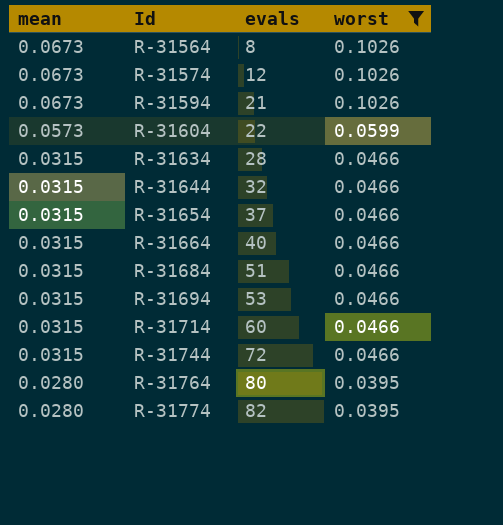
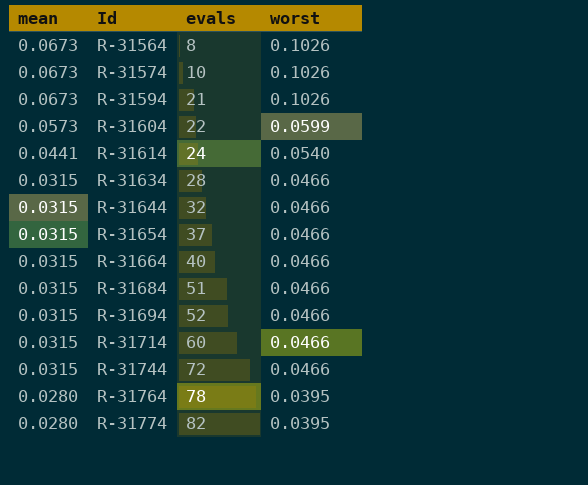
filter: worst != 0.0540 -> none
R-31574 | evals: 12 -> 10
R-31694 | evals: 53 -> 52
R-31764 | evals: 80 -> 78

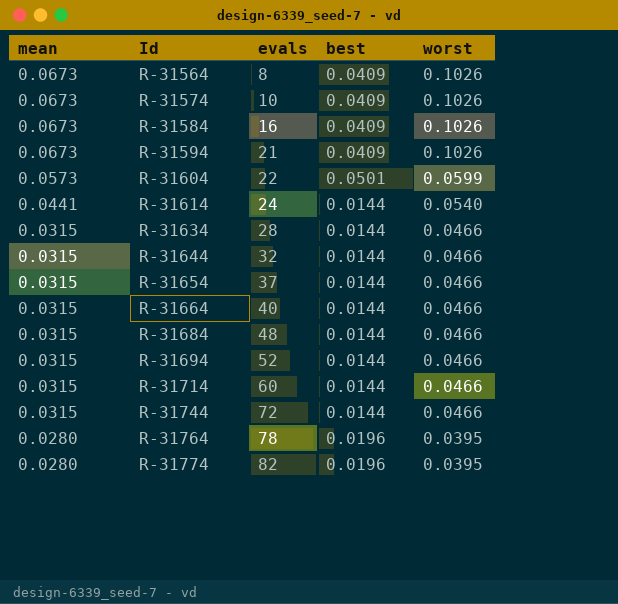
column best | position: none -> 4
row R-31584: none -> 0.0673 | 16 | 0.0409 | 0.1026
R-31684 | evals: 51 -> 48

